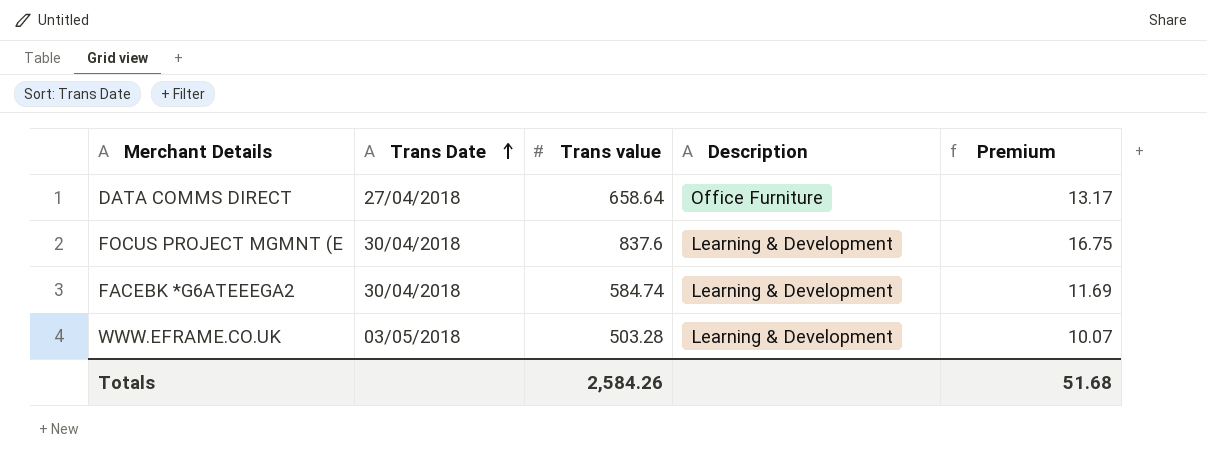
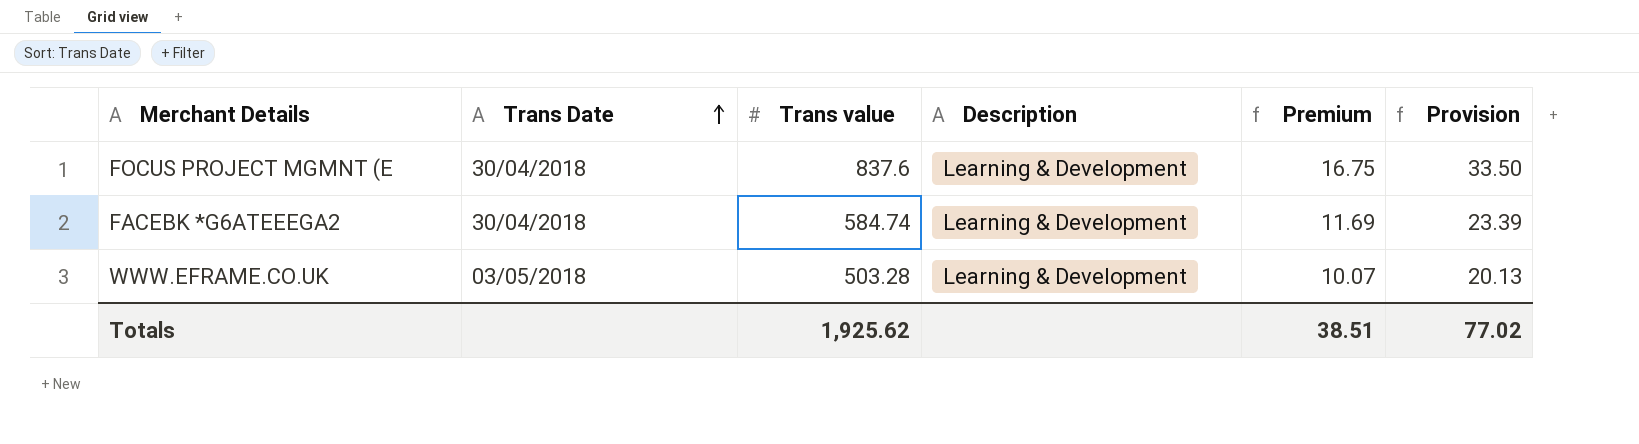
column Provision | formula: none -> [Trans value] * 0.04
row DATA COMMS DIRECT: 27/04/2018 | 658.64 | Office Furniture | 13.17 -> none
Totals | Trans value: 2,584.26 -> 1,925.62
Totals | Premium: 51.68 -> 38.51

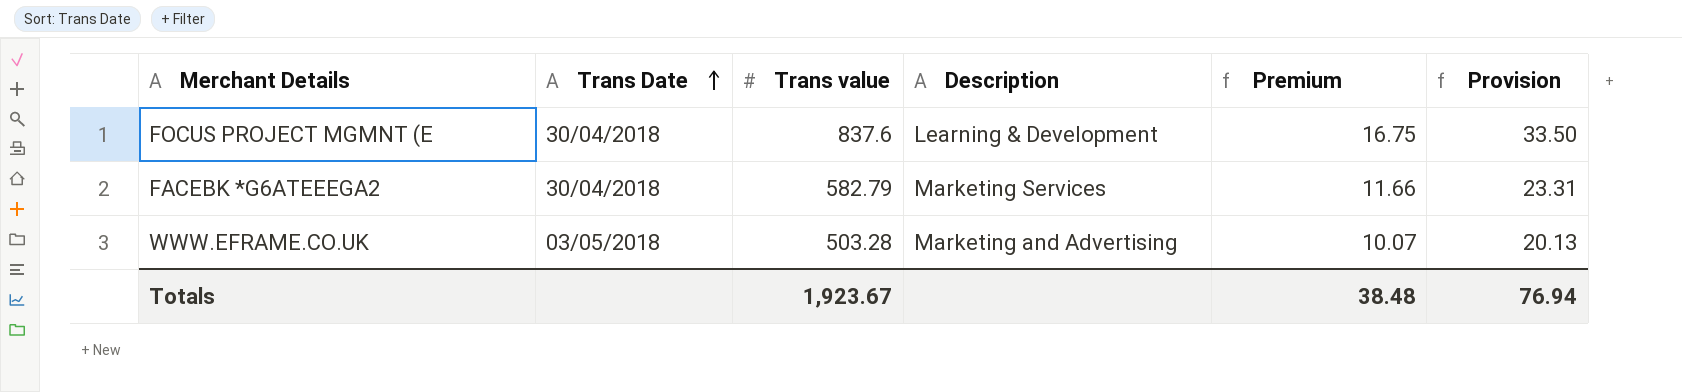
FACEBK *G6ATEEEGA2 | Trans value: 584.74 -> 582.79
FACEBK *G6ATEEEGA2 | Description: Learning & Development -> Marketing Services
FACEBK *G6ATEEEGA2 | Premium: 11.69 -> 11.66
FACEBK *G6ATEEEGA2 | Provision: 23.39 -> 23.31
WWW.EFRAME.CO.UK | Description: Learning & Development -> Marketing and Advertising
Totals | Trans value: 1,925.62 -> 1,923.67
Totals | Premium: 38.51 -> 38.48
Totals | Provision: 77.02 -> 76.94

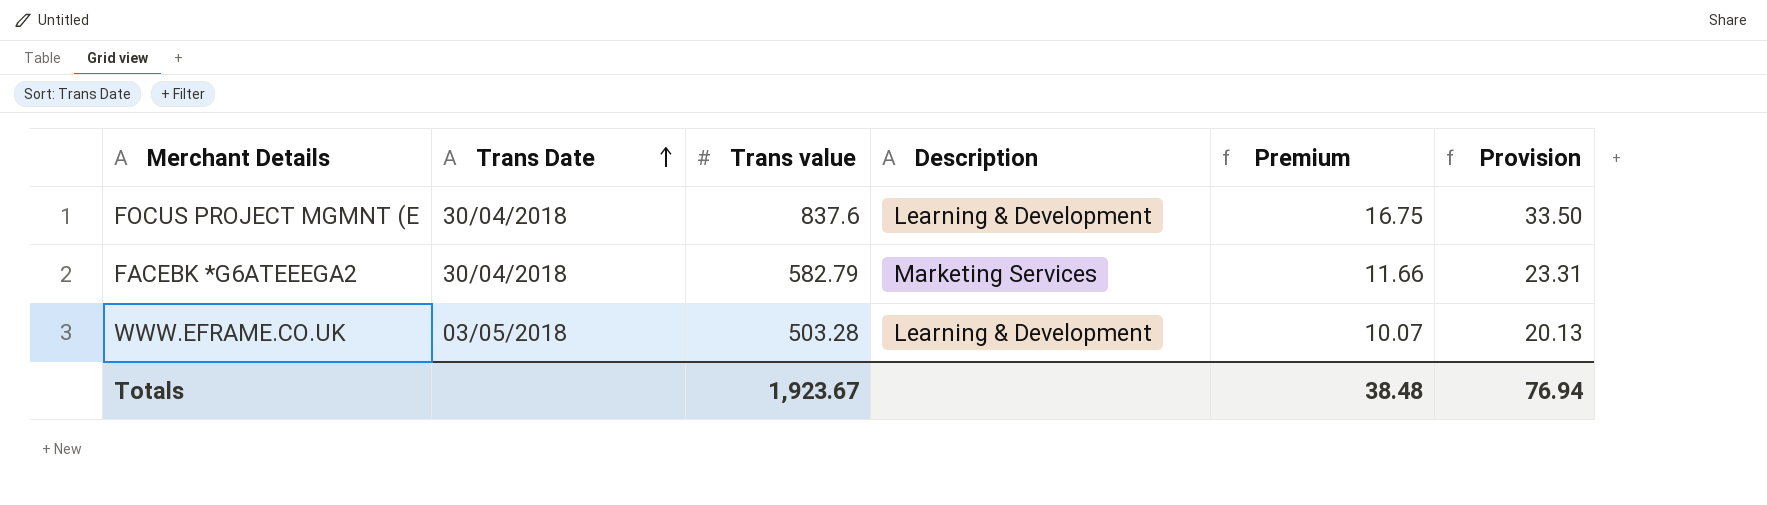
WWW.EFRAME.CO.UK | Description: Marketing and Advertising -> Learning & Development

